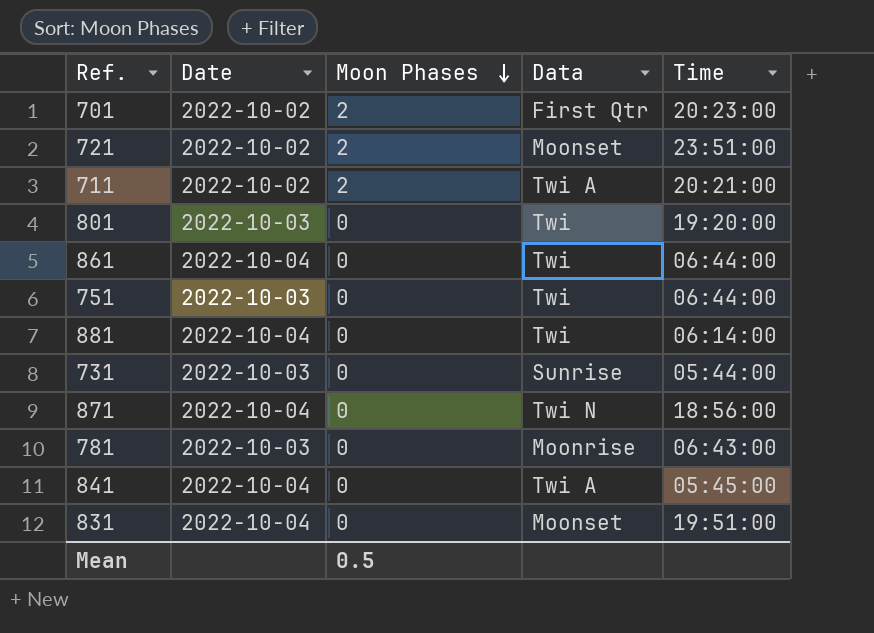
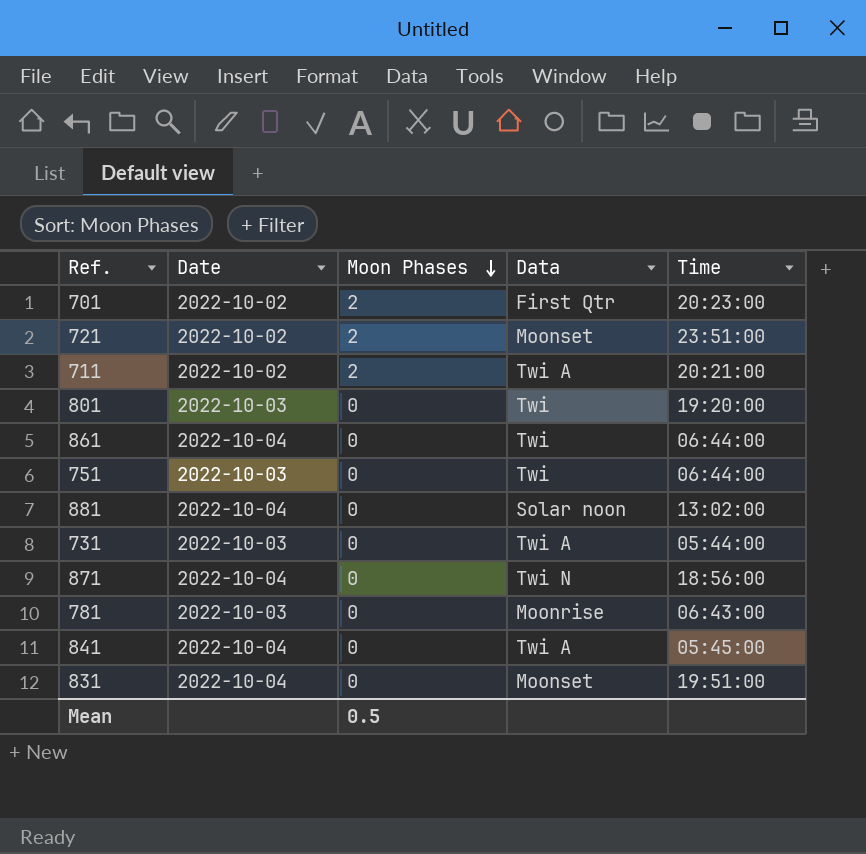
881 | Data: Twi -> Solar noon
881 | Time: 06:14:00 -> 13:02:00
731 | Data: Sunrise -> Twi A

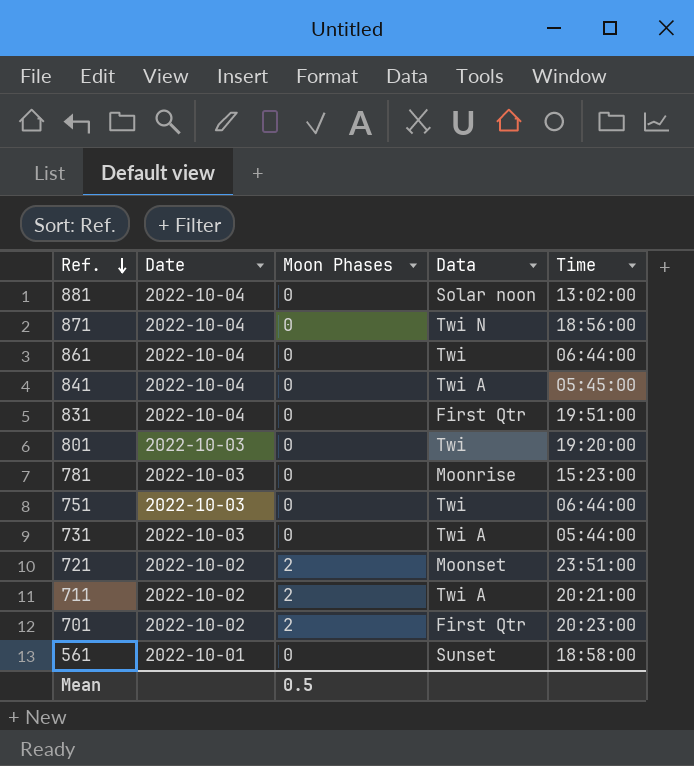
row order: Moon Phases descending -> Ref. descending
831 | Data: Moonset -> First Qtr
781 | Time: 06:43:00 -> 15:23:00
row 561: none -> 2022-10-01 | 0 | Sunset | 18:58:00

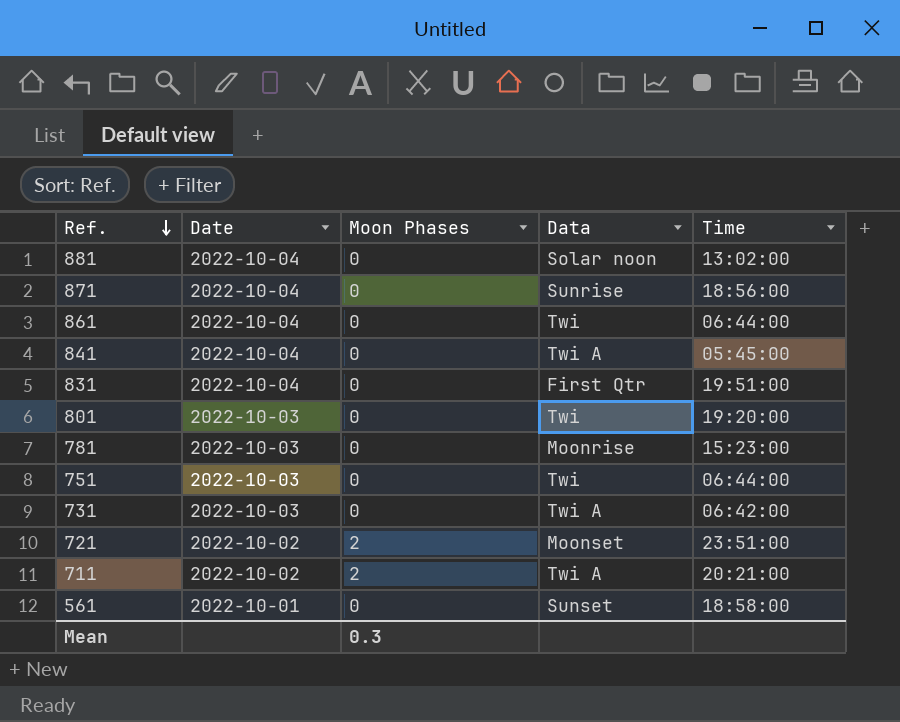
row 701: 2022-10-02 | 2 | First Qtr | 20:23:00 -> none
871 | Data: Twi N -> Sunrise
731 | Time: 05:44:00 -> 06:42:00
Mean | Moon Phases: 0.5 -> 0.3

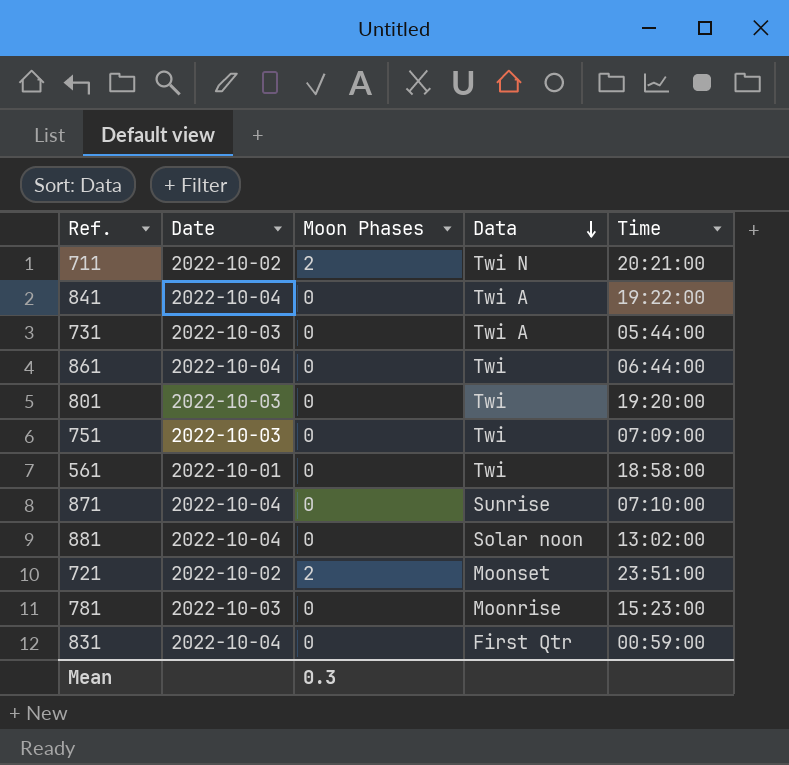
row order: Ref. descending -> Data descending
711 | Data: Twi A -> Twi N
841 | Time: 05:45:00 -> 19:22:00
731 | Time: 06:42:00 -> 05:44:00
751 | Time: 06:44:00 -> 07:09:00
561 | Data: Sunset -> Twi
871 | Time: 18:56:00 -> 07:10:00
831 | Time: 19:51:00 -> 00:59:00

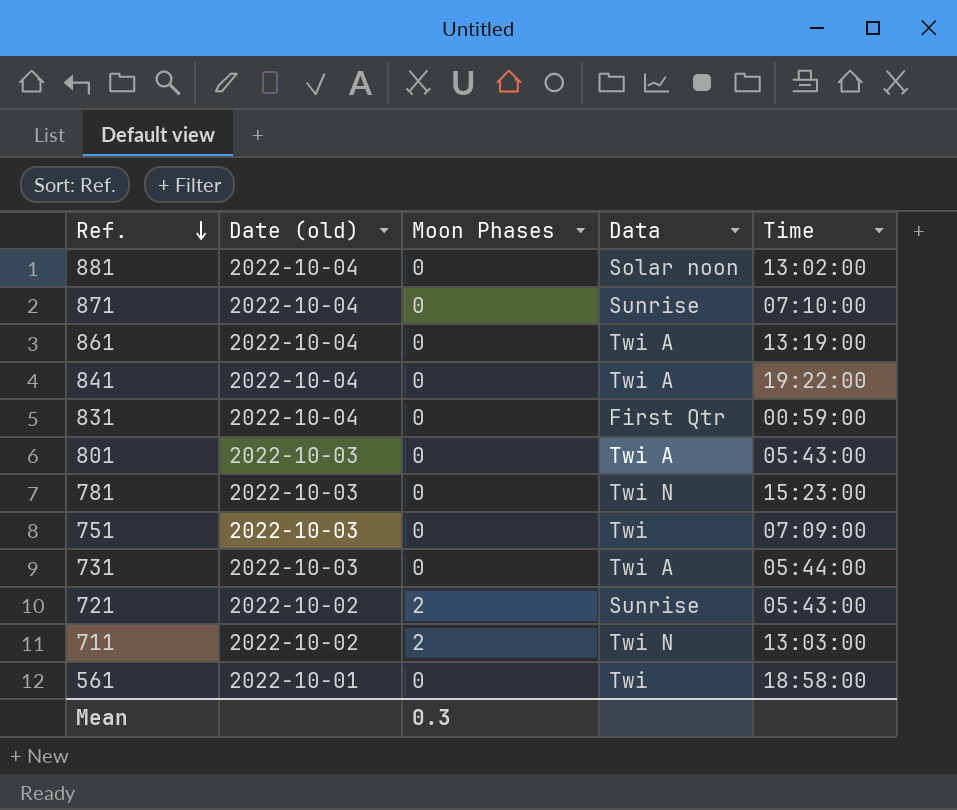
row order: Data descending -> Ref. descending
column name: Date -> Date (old)
861 | Data: Twi -> Twi A
861 | Time: 06:44:00 -> 13:19:00
801 | Data: Twi -> Twi A
801 | Time: 19:20:00 -> 05:43:00
781 | Data: Moonrise -> Twi N
721 | Data: Moonset -> Sunrise
721 | Time: 23:51:00 -> 05:43:00
711 | Time: 20:21:00 -> 13:03:00

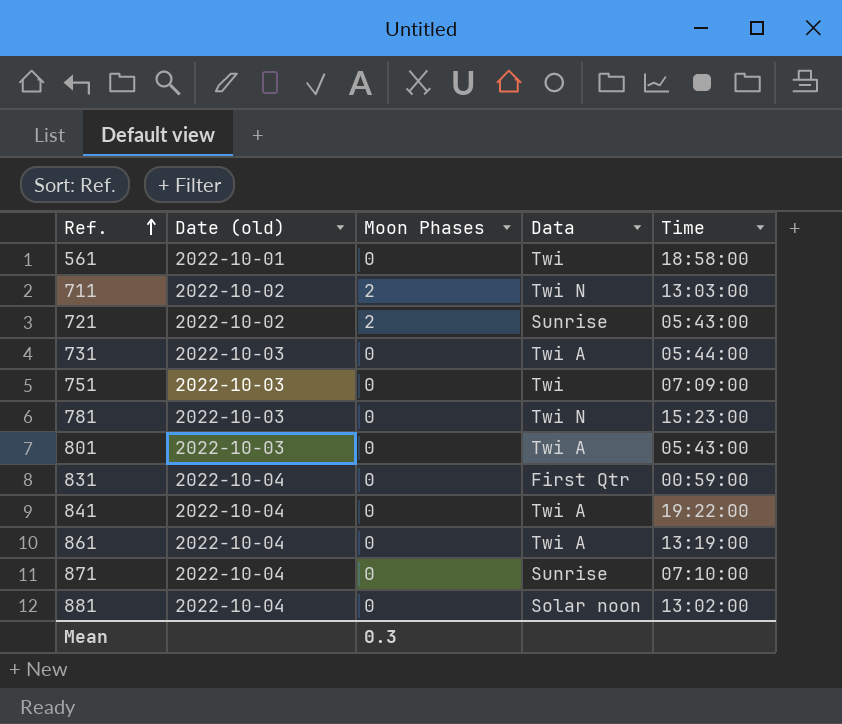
row order: Ref. descending -> Ref. ascending

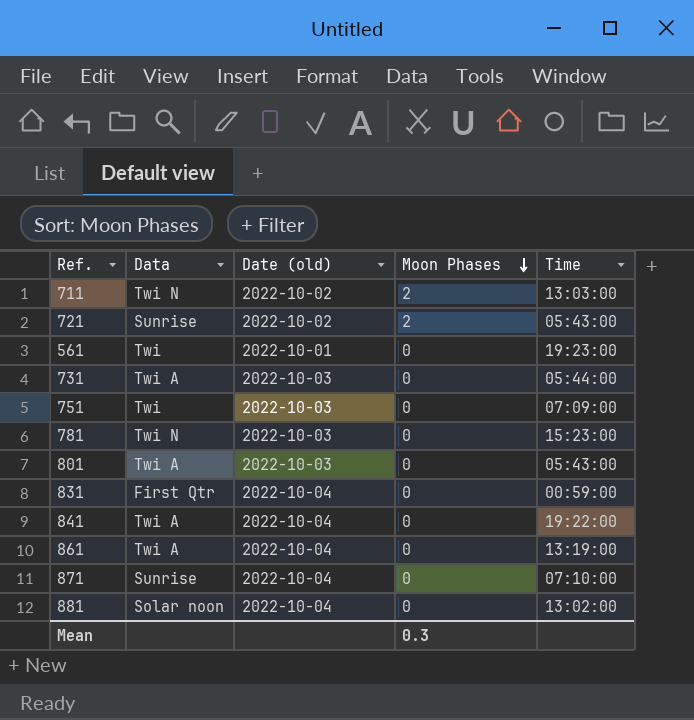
row order: Ref. ascending -> Moon Phases descending
column Data | position: 4 -> 2
561 | Time: 18:58:00 -> 19:23:00

